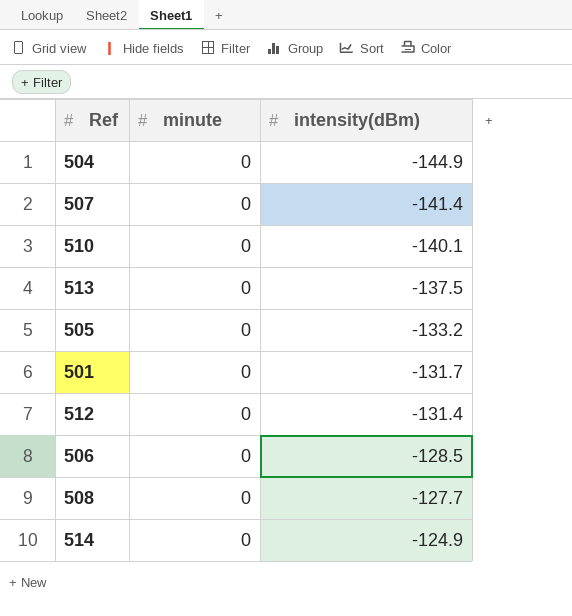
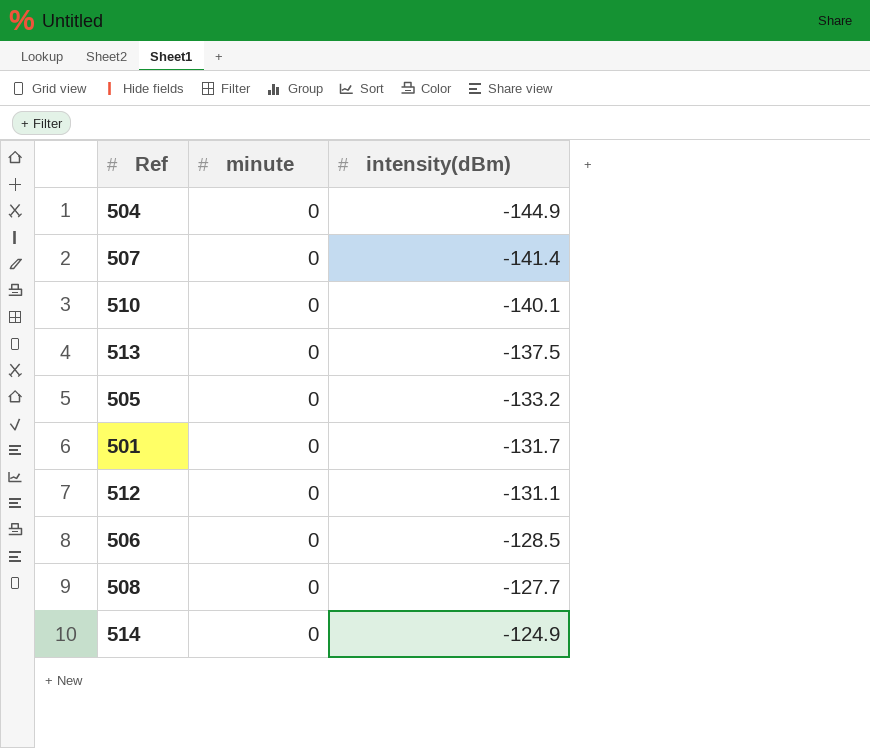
512 | intensity(dBm): -131.4 -> -131.1

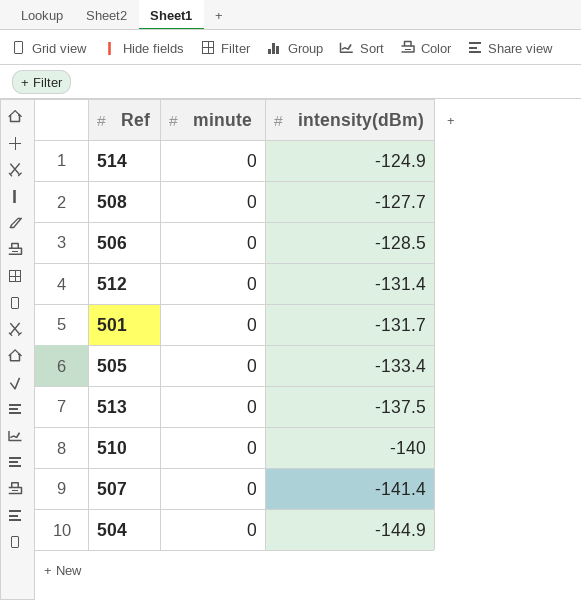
row order: intensity(dBm) ascending -> intensity(dBm) descending
512 | intensity(dBm): -131.1 -> -131.4
505 | intensity(dBm): -133.2 -> -133.4
510 | intensity(dBm): -140.1 -> -140

